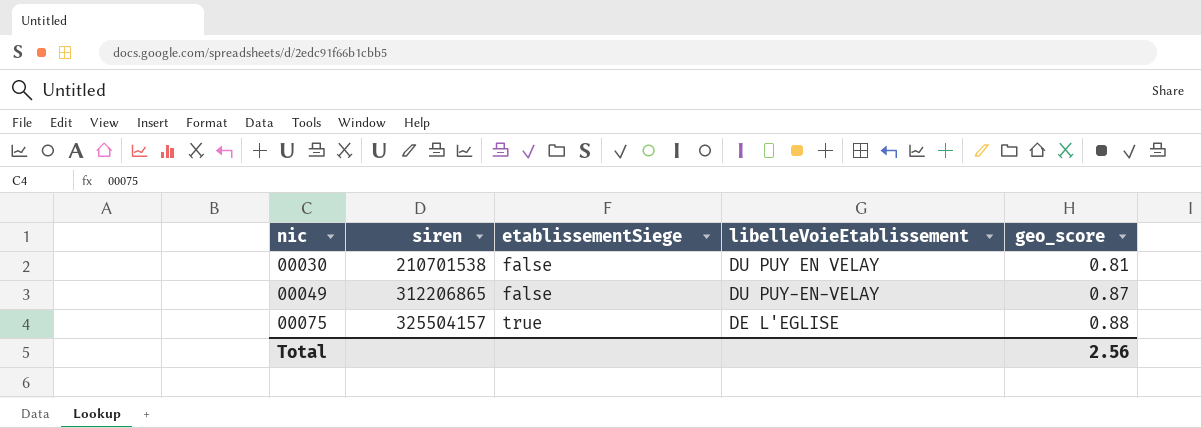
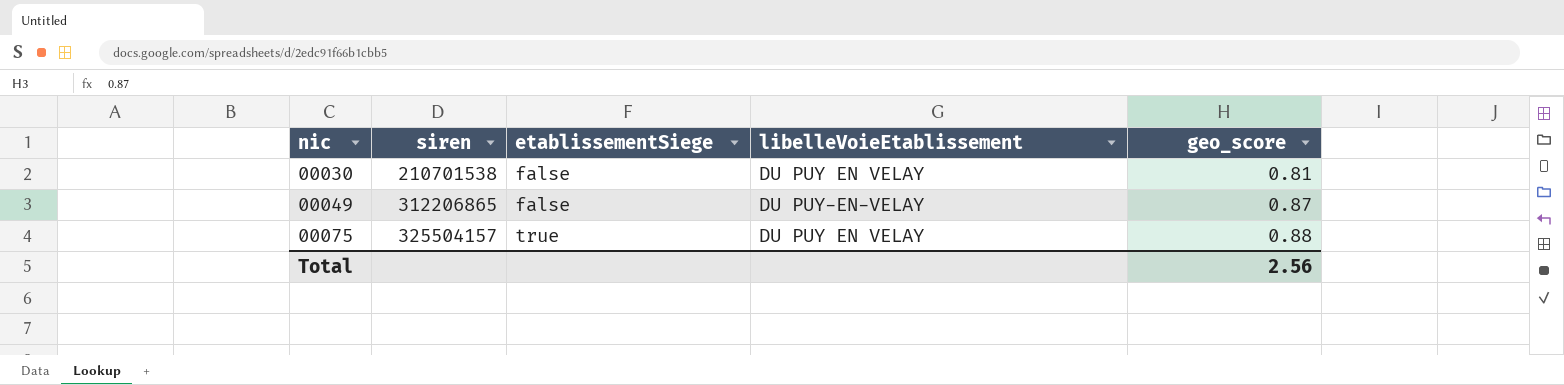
00075 | libelleVoieEtablissement: DE L'EGLISE -> DU PUY EN VELAY

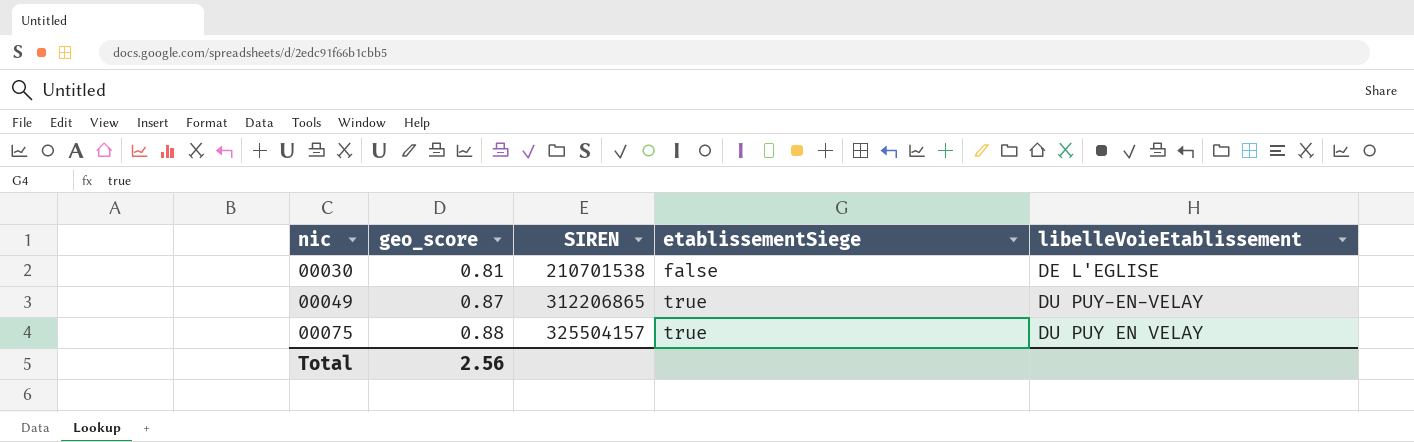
column geo_score | position: 5 -> 2
column name: siren -> SIREN
00030 | libelleVoieEtablissement: DU PUY EN VELAY -> DE L'EGLISE
00049 | etablissementSiege: false -> true

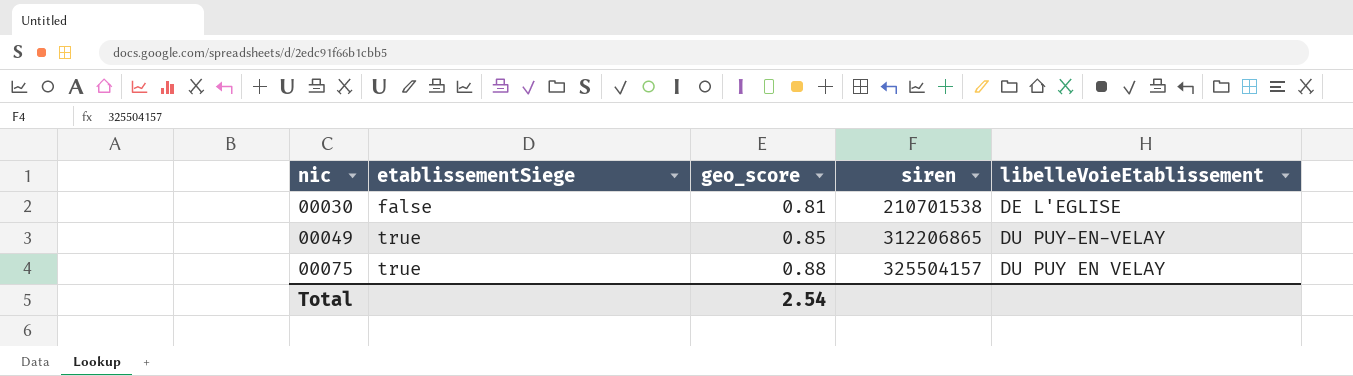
column etablissementSiege | position: 4 -> 2
column name: SIREN -> siren
00049 | geo_score: 0.87 -> 0.85
Total | geo_score: 2.56 -> 2.54

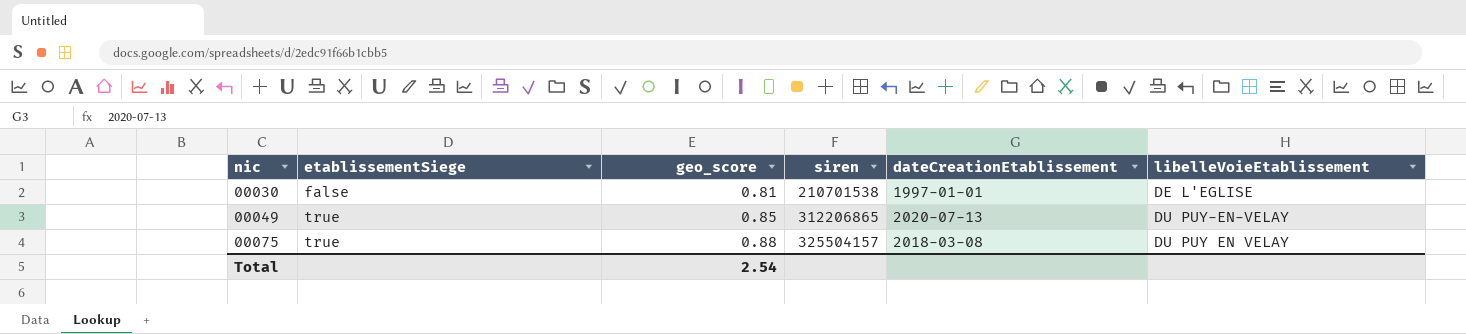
column dateCreationEtablissement | position: none -> 5

